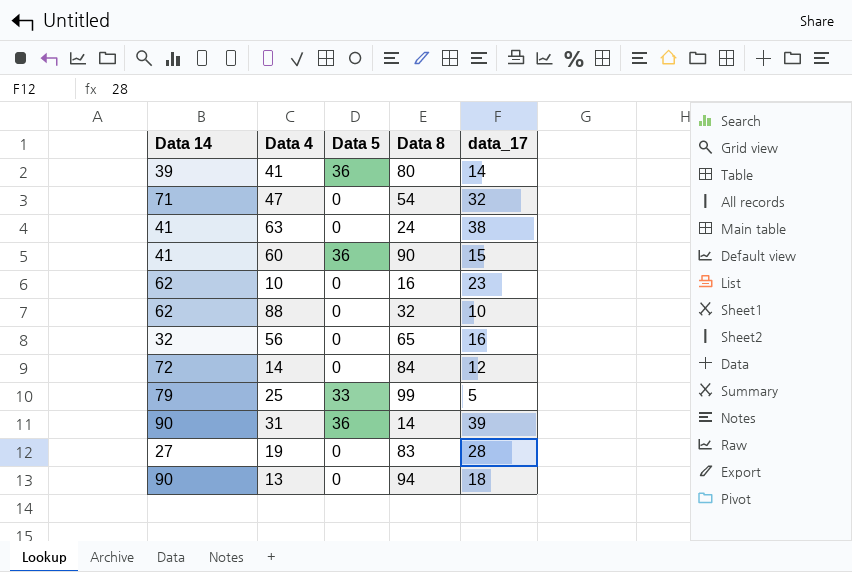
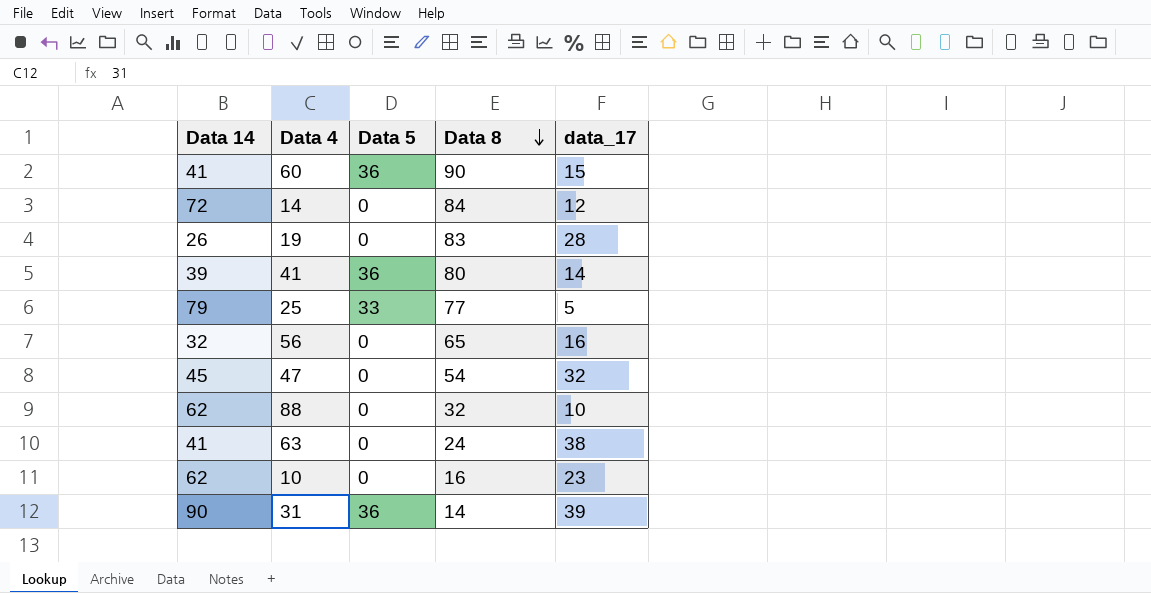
row order: none -> Data 8 descending
row 13: 90 | 0 | 94 | 18 -> none
19 | Data 14: 27 -> 26
25 | Data 8: 99 -> 77
47 | Data 14: 71 -> 45

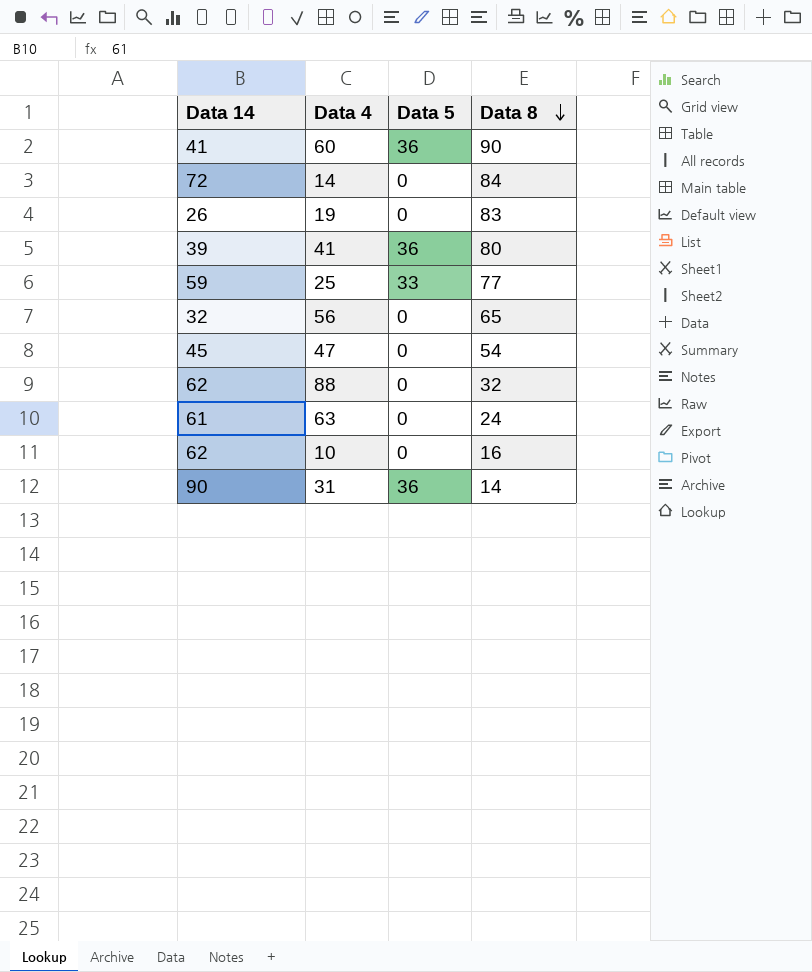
column data_17 | position: 5 -> none
25 | Data 14: 79 -> 59
63 | Data 14: 41 -> 61

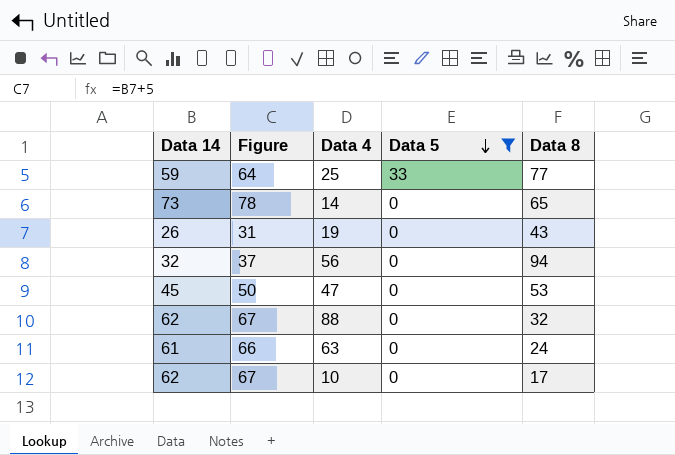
filter: none -> Data 5 != 36
row order: Data 8 descending -> Data 5 descending
column Figure | formula: none -> [Data 14] + 5
14 | Data 14: 72 -> 73
14 | Data 8: 84 -> 65
19 | Data 8: 83 -> 43
56 | Data 8: 65 -> 94
47 | Data 8: 54 -> 53
10 | Data 8: 16 -> 17

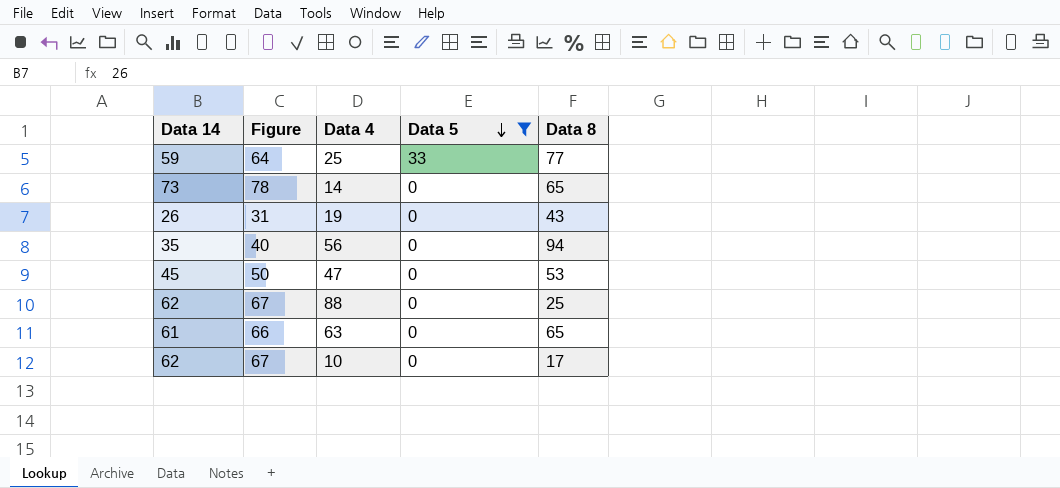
56 | Data 14: 32 -> 35
56 | Figure: 37 -> 40
88 | Data 8: 32 -> 25
63 | Data 8: 24 -> 65

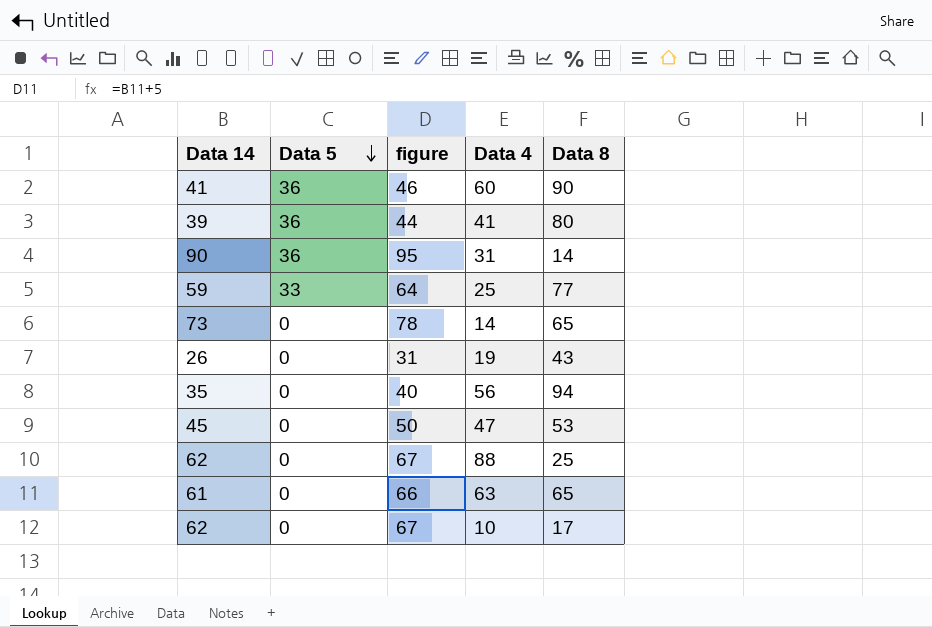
filter: Data 5 != 36 -> none
column Data 5 | position: 4 -> 2
column name: Figure -> figure

